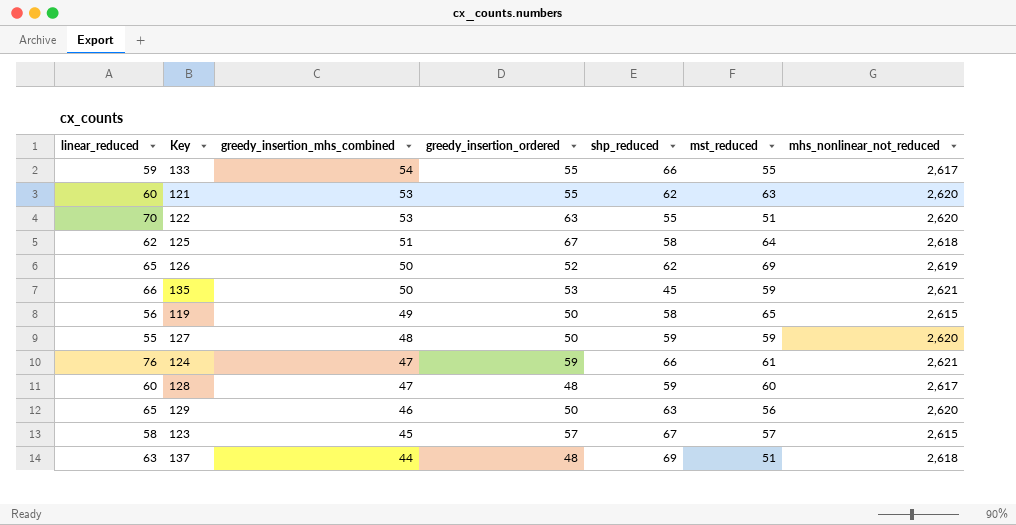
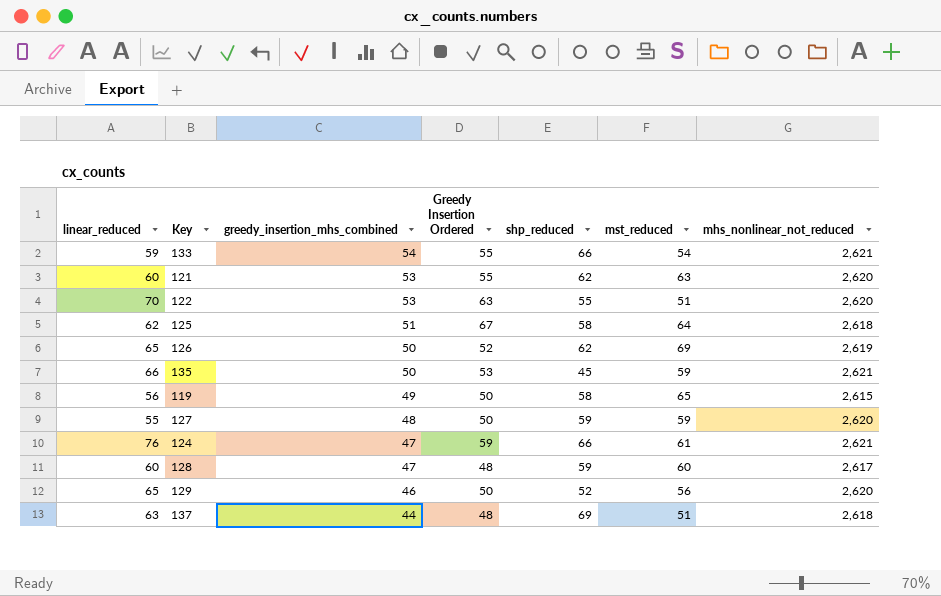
column name: greedy_insertion_ordered -> Greedy Insertion Ordered
row 123: 58 | 45 | 57 | 67 | 57 | 2,615 -> none
133 | mst_reduced: 55 -> 54
133 | mhs_nonlinear_not_reduced: 2,617 -> 2,621
129 | shp_reduced: 63 -> 52

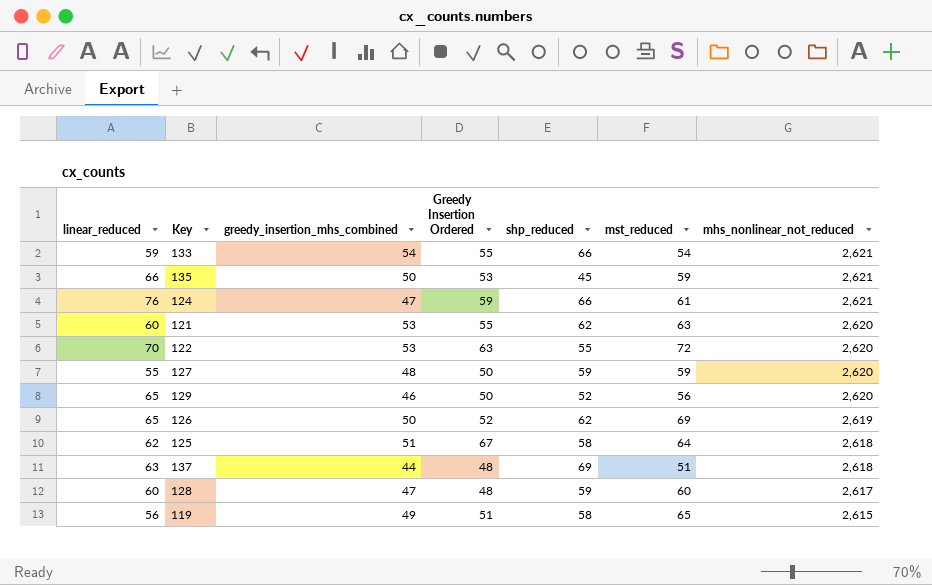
row order: greedy_insertion_mhs_combined descending -> mhs_nonlinear_not_reduced descending
122 | mst_reduced: 51 -> 72
119 | Greedy Insertion Ordered: 50 -> 51

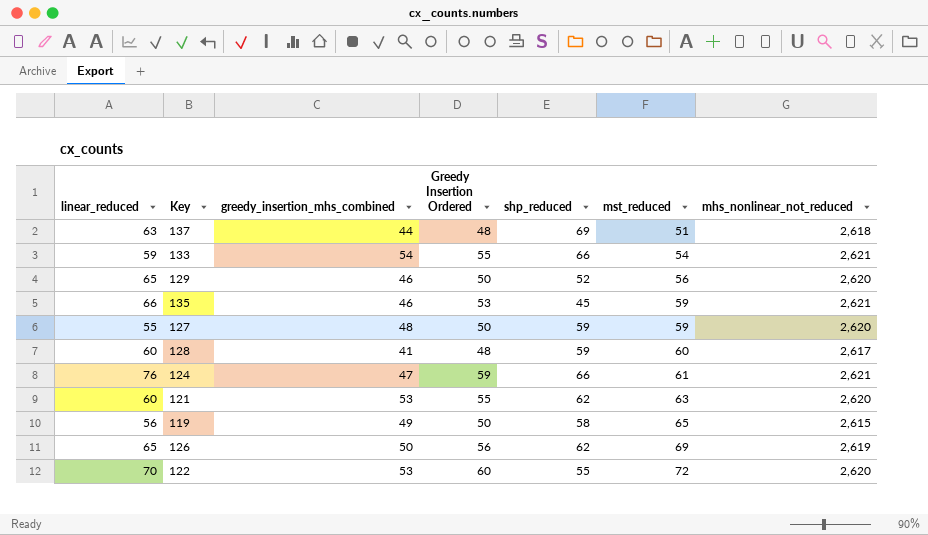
row order: mhs_nonlinear_not_reduced descending -> mst_reduced ascending
row 125: 62 | 51 | 67 | 58 | 64 | 2,618 -> none
135 | greedy_insertion_mhs_combined: 50 -> 46
128 | greedy_insertion_mhs_combined: 47 -> 41
119 | Greedy Insertion Ordered: 51 -> 50
126 | Greedy Insertion Ordered: 52 -> 56
122 | Greedy Insertion Ordered: 63 -> 60

